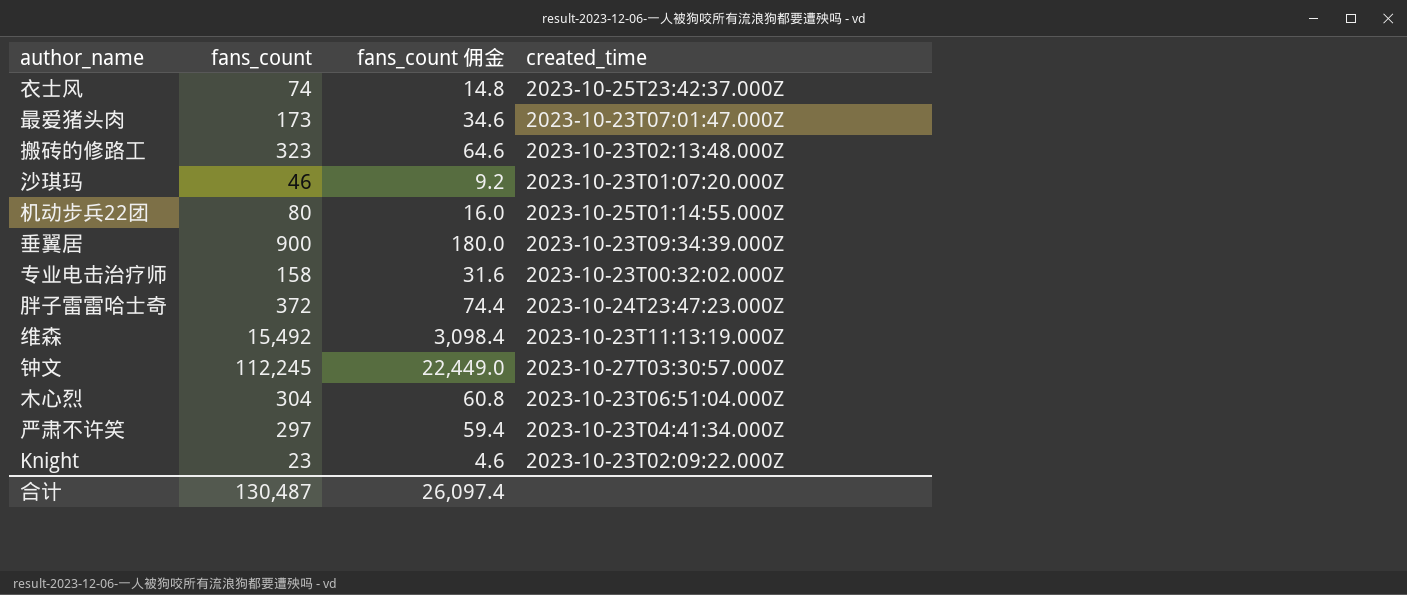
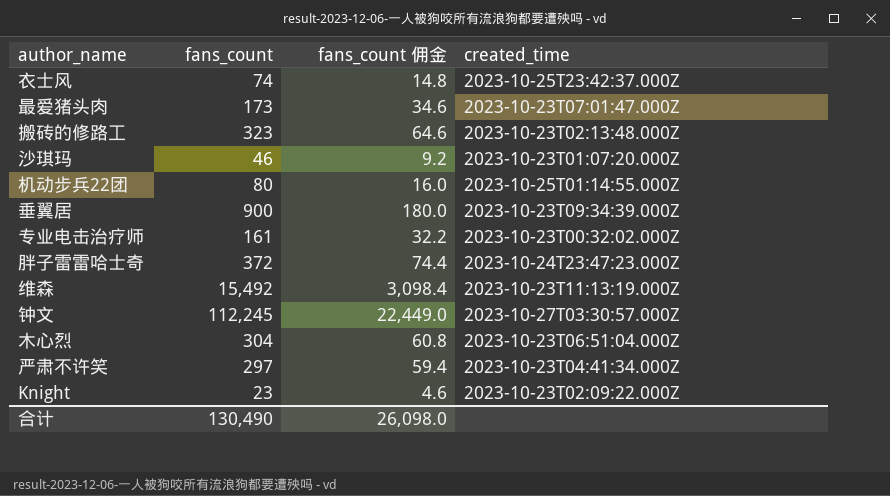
专业电击治疗师 | fans_count: 158 -> 161
专业电击治疗师 | fans_count 佣金: 31.6 -> 32.2
合计 | fans_count: 130,487 -> 130,490
合计 | fans_count 佣金: 26,097.4 -> 26,098.0

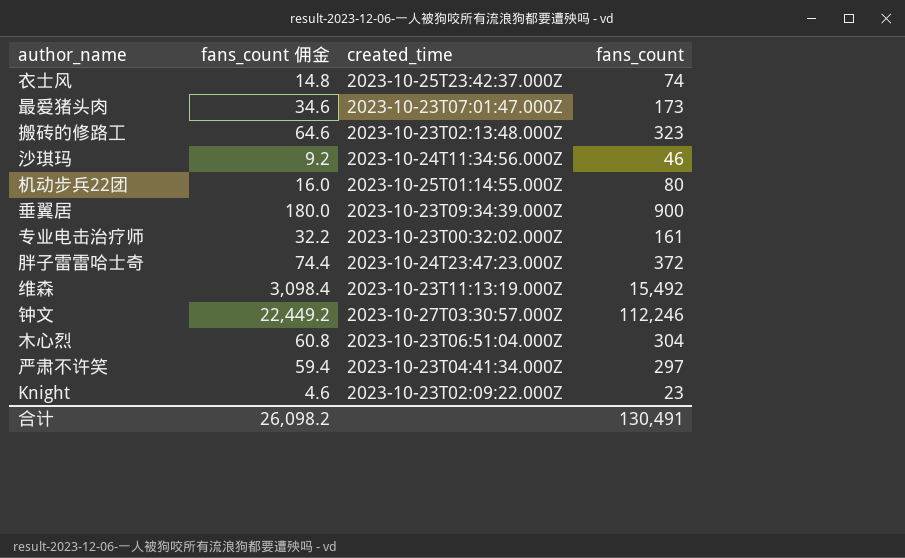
column fans_count | position: 2 -> 4
沙琪玛 | created_time: 2023-10-23T01:07:20.000Z -> 2023-10-24T11:34:56.000Z
钟文 | fans_count 佣金: 22,449.0 -> 22,449.2
钟文 | fans_count: 112,245 -> 112,246
合计 | fans_count 佣金: 26,098.0 -> 26,098.2
合计 | fans_count: 130,490 -> 130,491

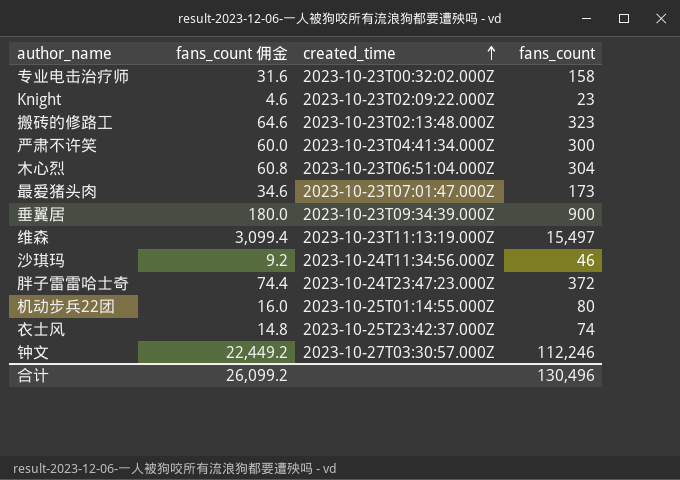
row order: none -> created_time ascending
专业电击治疗师 | fans_count 佣金: 32.2 -> 31.6
专业电击治疗师 | fans_count: 161 -> 158
严肃不许笑 | fans_count 佣金: 59.4 -> 60.0
严肃不许笑 | fans_count: 297 -> 300
维森 | fans_count 佣金: 3,098.4 -> 3,099.4
维森 | fans_count: 15,492 -> 15,497
合计 | fans_count 佣金: 26,098.2 -> 26,099.2
合计 | fans_count: 130,491 -> 130,496

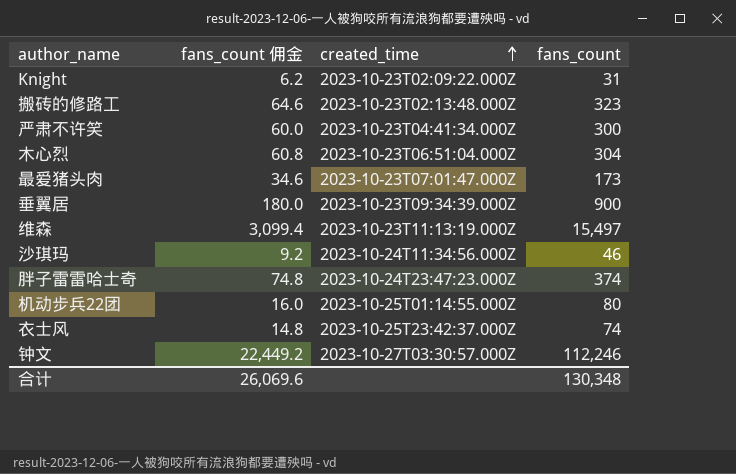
row 专业电击治疗师: 31.6 | 2023-10-23T00:32:02.000Z | 158 -> none
Knight | fans_count 佣金: 4.6 -> 6.2
Knight | fans_count: 23 -> 31
胖子雷雷哈士奇 | fans_count 佣金: 74.4 -> 74.8
胖子雷雷哈士奇 | fans_count: 372 -> 374
合计 | fans_count 佣金: 26,099.2 -> 26,069.6
合计 | fans_count: 130,496 -> 130,348

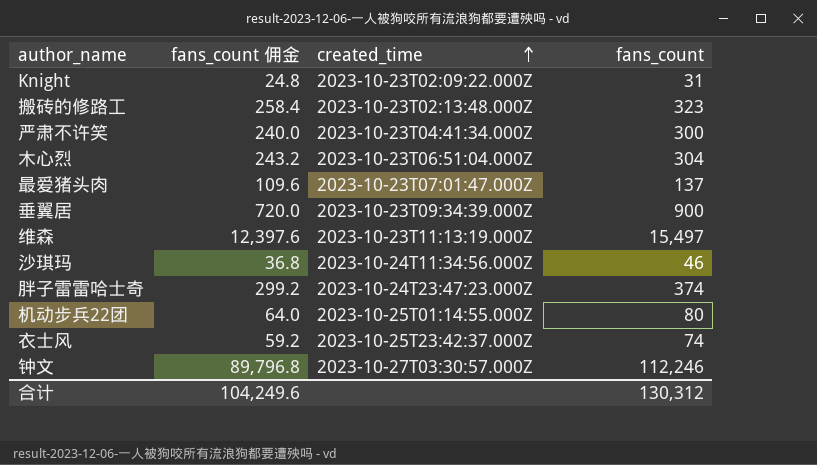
column fans_count 佣金 | formula: [fans_count] * 0.2 -> [fans_count] * 0.8
最爱猪头肉 | fans_count: 173 -> 137
合计 | fans_count 佣金: 26,069.6 -> 104,249.6
合计 | fans_count: 130,348 -> 130,312

